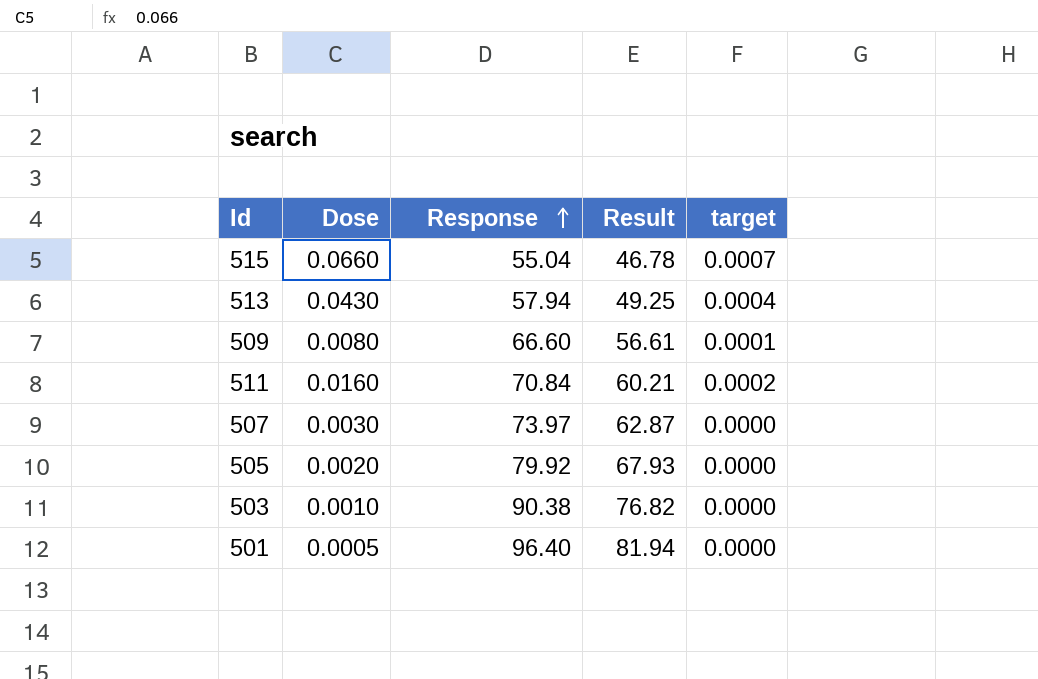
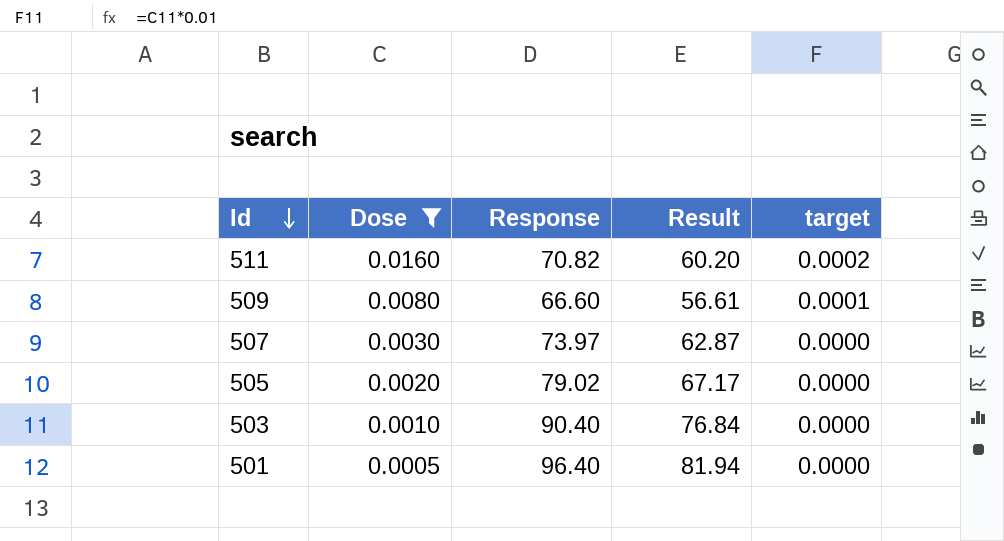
filter: none -> Dose <= 0.0160
row order: Response ascending -> Id descending
511 | Response: 70.84 -> 70.82
511 | Result: 60.21 -> 60.20
505 | Response: 79.92 -> 79.02
505 | Result: 67.93 -> 67.17
503 | Response: 90.38 -> 90.40
503 | Result: 76.82 -> 76.84

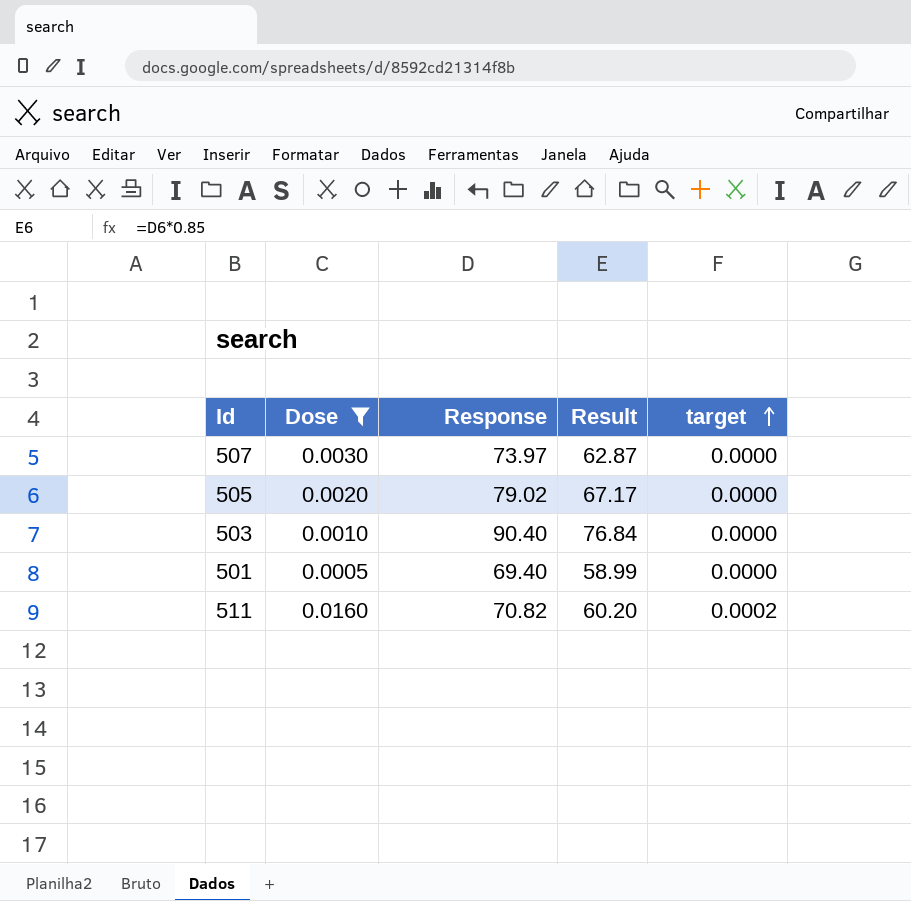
row order: Id descending -> target ascending
row 509: 0.0080 | 66.60 | 56.61 | 0.0001 -> none
501 | Response: 96.40 -> 69.40
501 | Result: 81.94 -> 58.99

